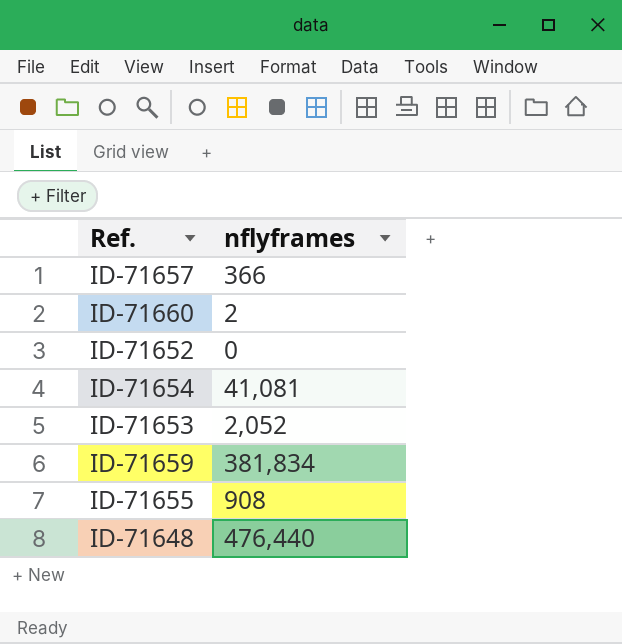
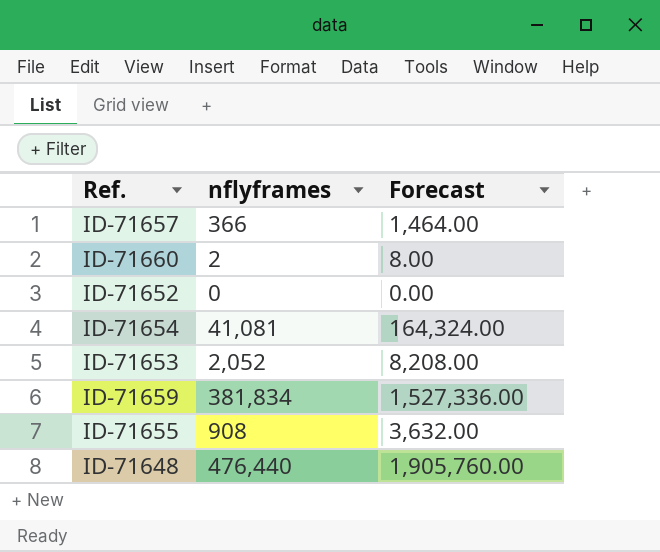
column Forecast | formula: none -> [nflyframes] * 4

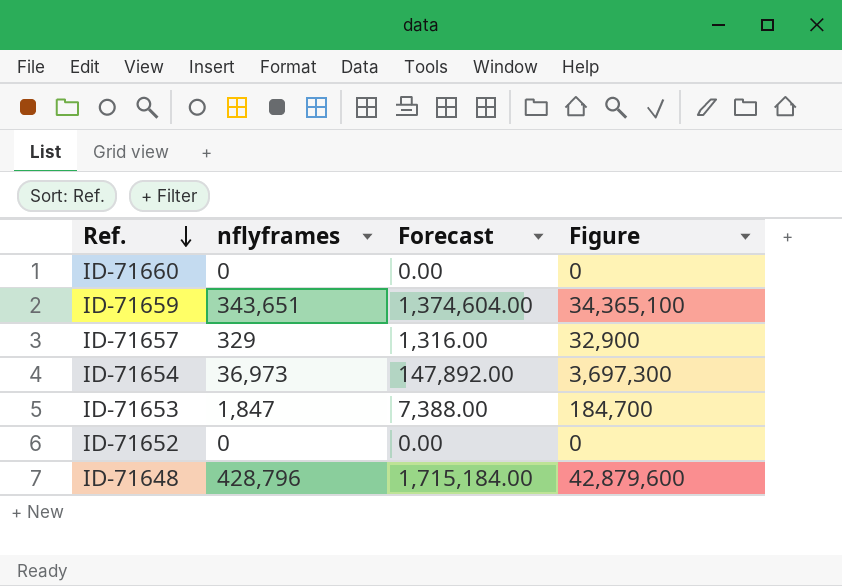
row order: none -> Ref. descending
column Figure | formula: none -> [nflyframes] * 100
row ID-71655: 908 | 3,632.00 -> none
ID-71660 | nflyframes: 2 -> 0
ID-71660 | Forecast: 8.00 -> 0.00
ID-71659 | nflyframes: 381,834 -> 343,651
ID-71659 | Forecast: 1,527,336.00 -> 1,374,604.00
ID-71657 | nflyframes: 366 -> 329
ID-71657 | Forecast: 1,464.00 -> 1,316.00
ID-71654 | nflyframes: 41,081 -> 36,973
ID-71654 | Forecast: 164,324.00 -> 147,892.00
ID-71653 | nflyframes: 2,052 -> 1,847
ID-71653 | Forecast: 8,208.00 -> 7,388.00
ID-71648 | nflyframes: 476,440 -> 428,796
ID-71648 | Forecast: 1,905,760.00 -> 1,715,184.00

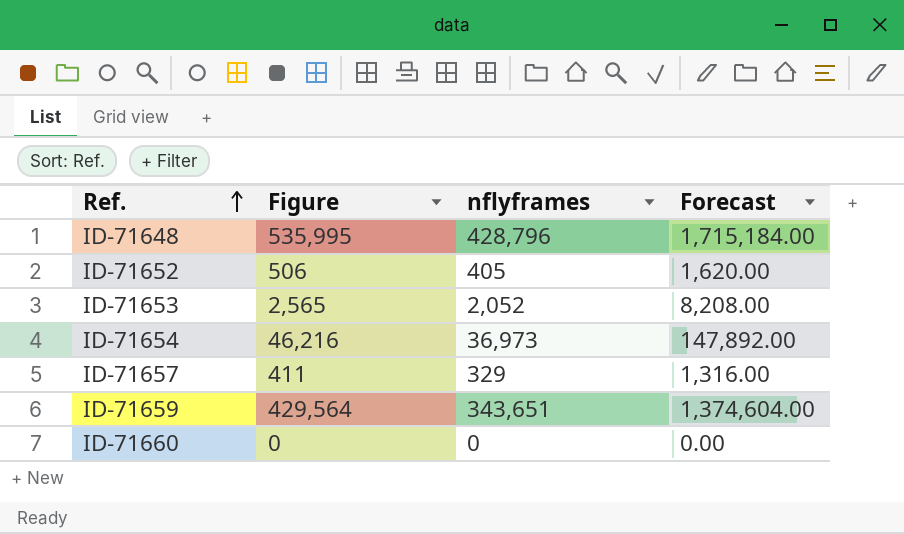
row order: Ref. descending -> Ref. ascending
column Figure | formula: [nflyframes] * 100 -> [nflyframes] * 1.25
column Figure | position: 4 -> 2
ID-71652 | nflyframes: 0 -> 405
ID-71652 | Forecast: 0.00 -> 1,620.00
ID-71653 | nflyframes: 1,847 -> 2,052
ID-71653 | Forecast: 7,388.00 -> 8,208.00

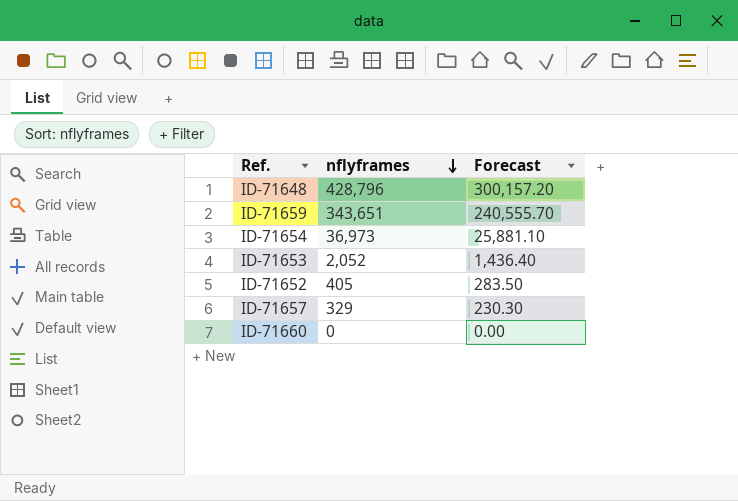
row order: Ref. ascending -> nflyframes descending
column Figure | formula: [nflyframes] * 1.25 -> none
column Forecast | formula: [nflyframes] * 4 -> [nflyframes] * 0.7

